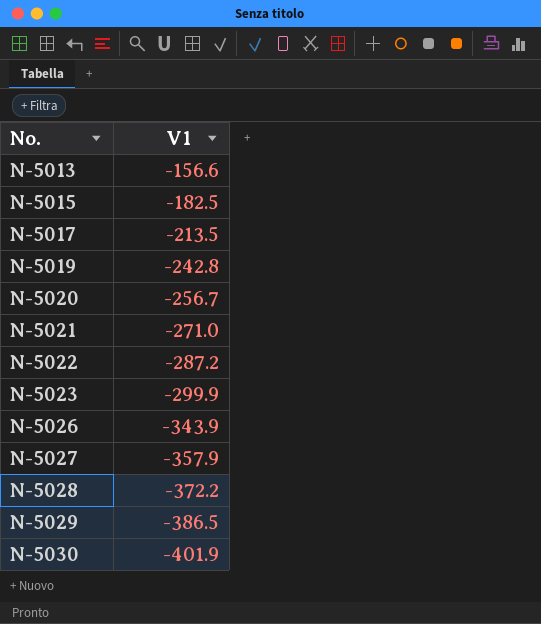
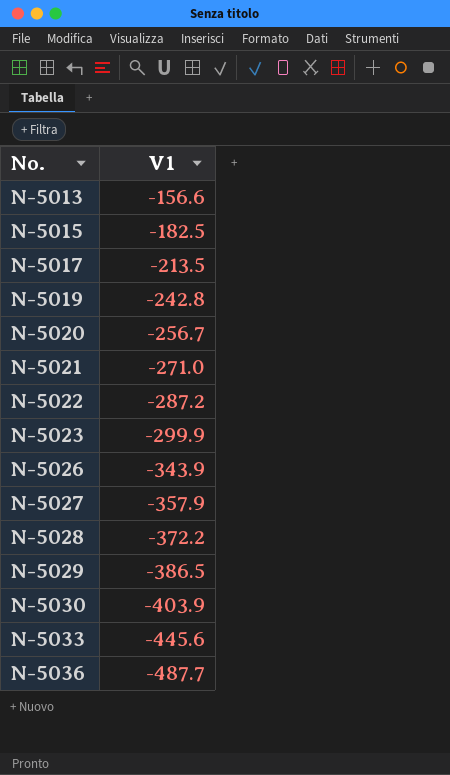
N-5030 | V1: -401.9 -> -403.9
row N-5033: none -> -445.6
row N-5036: none -> -487.7

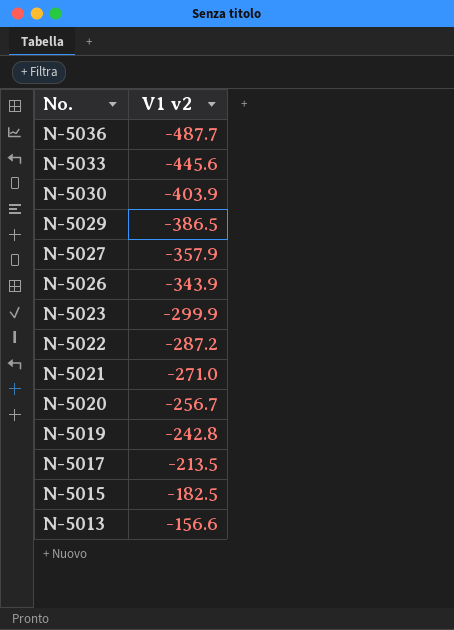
row order: No. ascending -> No. descending
column name: V1 -> V1 v2
row N-5028: -372.2 -> none

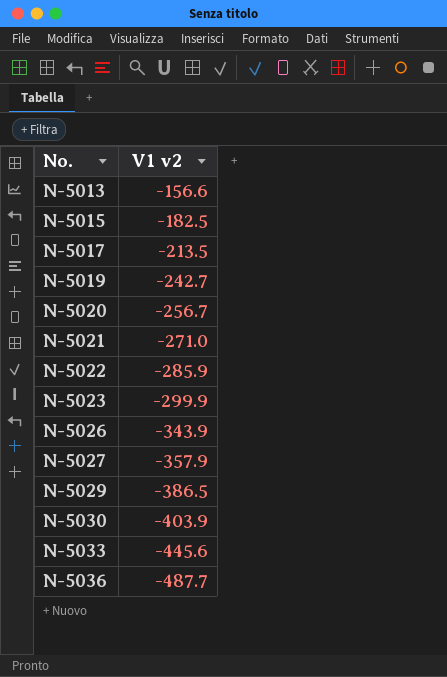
row order: No. descending -> No. ascending
N-5019 | V1 v2: -242.8 -> -242.7
N-5022 | V1 v2: -287.2 -> -285.9

